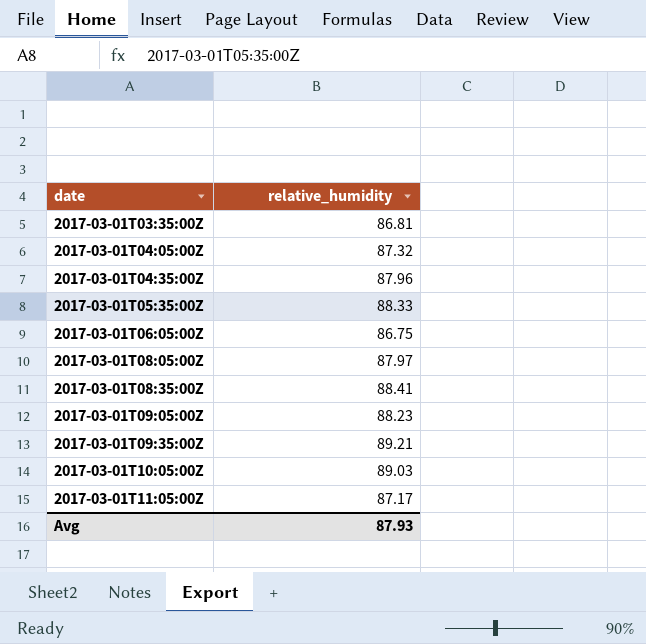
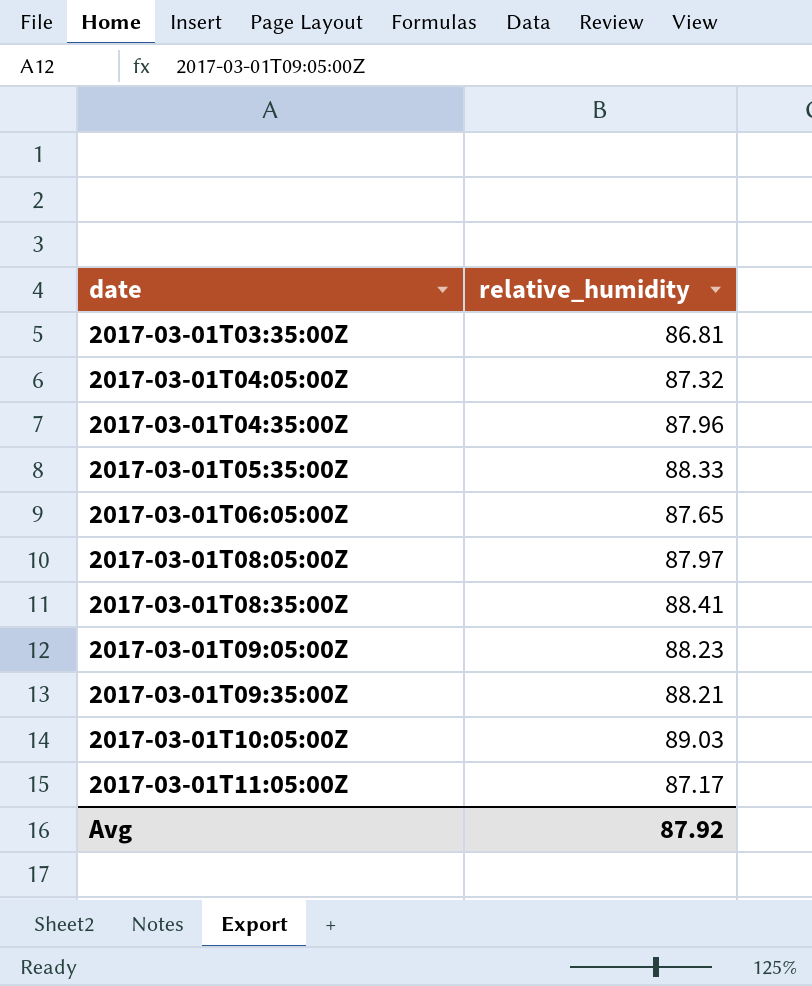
2017-03-01T06:05:00Z | relative_humidity: 86.75 -> 87.65
2017-03-01T09:35:00Z | relative_humidity: 89.21 -> 88.21
Avg | relative_humidity: 87.93 -> 87.92

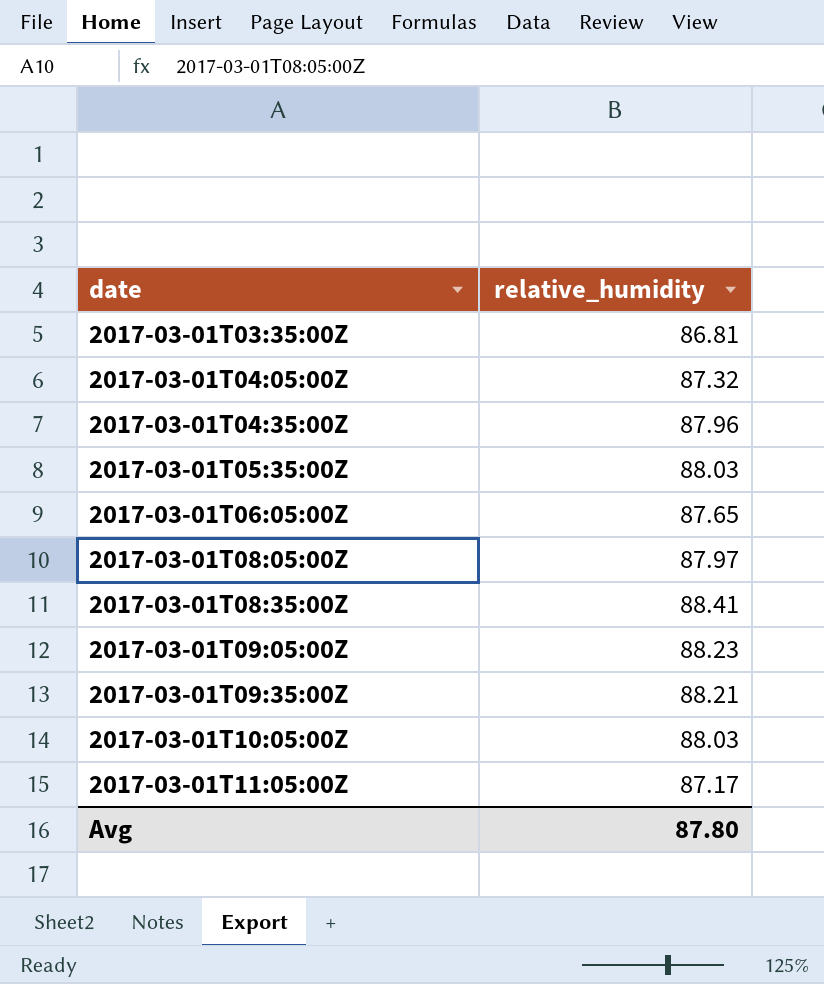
2017-03-01T05:35:00Z | relative_humidity: 88.33 -> 88.03
2017-03-01T10:05:00Z | relative_humidity: 89.03 -> 88.03
Avg | relative_humidity: 87.92 -> 87.80

